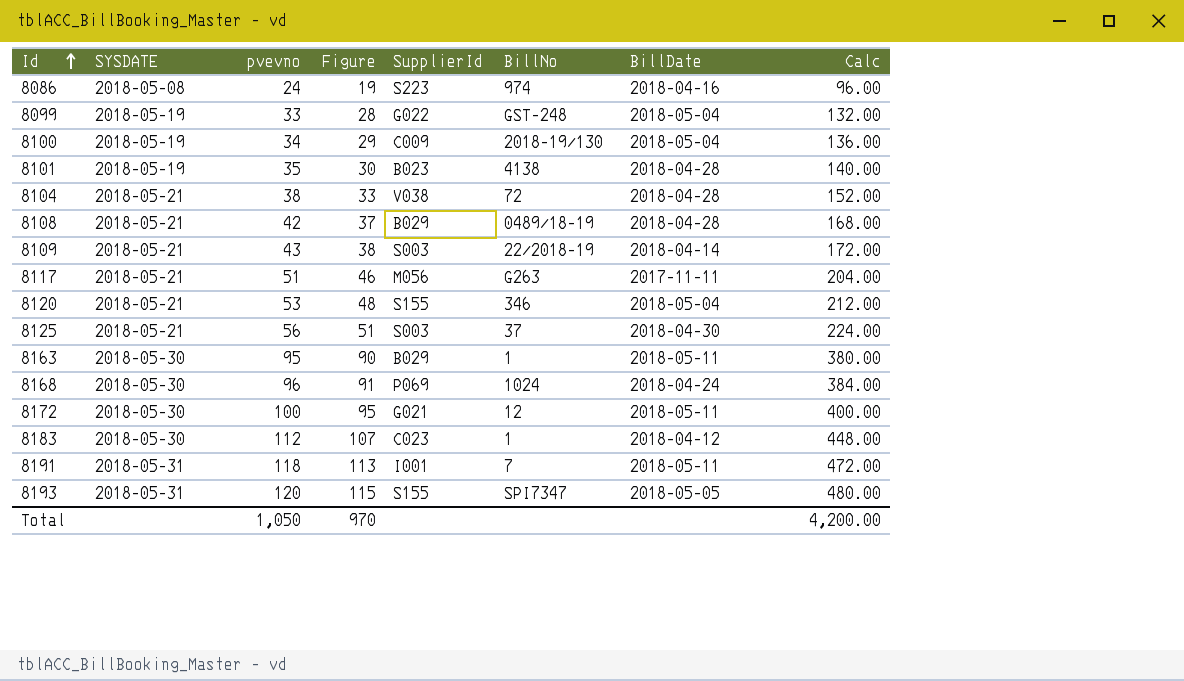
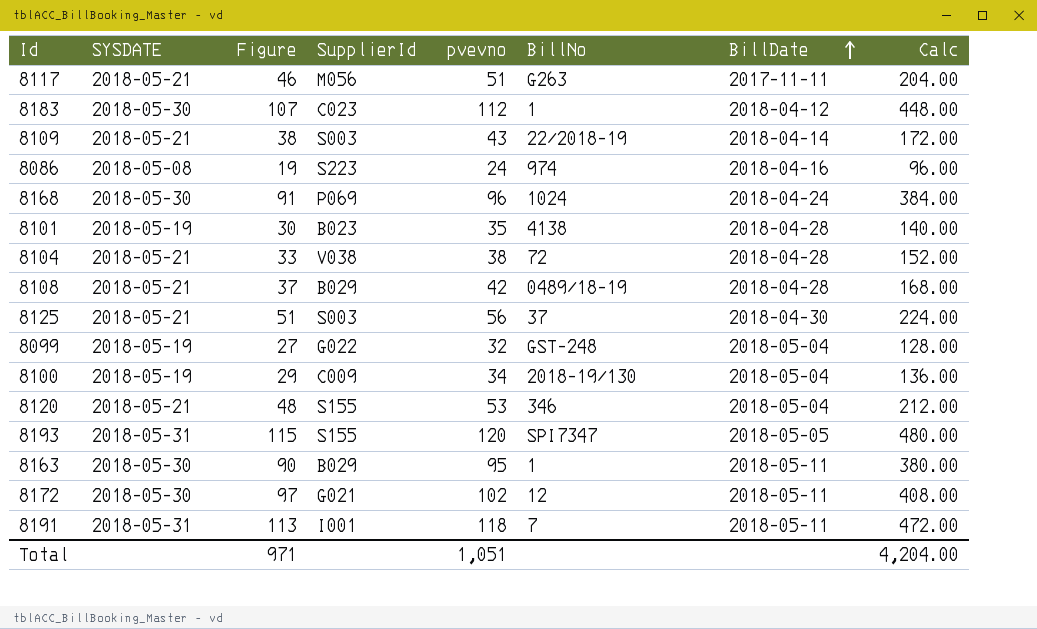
row order: Id ascending -> BillDate ascending
column pvevno | position: 3 -> 5
8099 | Figure: 28 -> 27
8099 | pvevno: 33 -> 32
8099 | Calc: 132.00 -> 128.00
8172 | Figure: 95 -> 97
8172 | pvevno: 100 -> 102
8172 | Calc: 400.00 -> 408.00
Total | Figure: 970 -> 971
Total | pvevno: 1,050 -> 1,051
Total | Calc: 4,200.00 -> 4,204.00

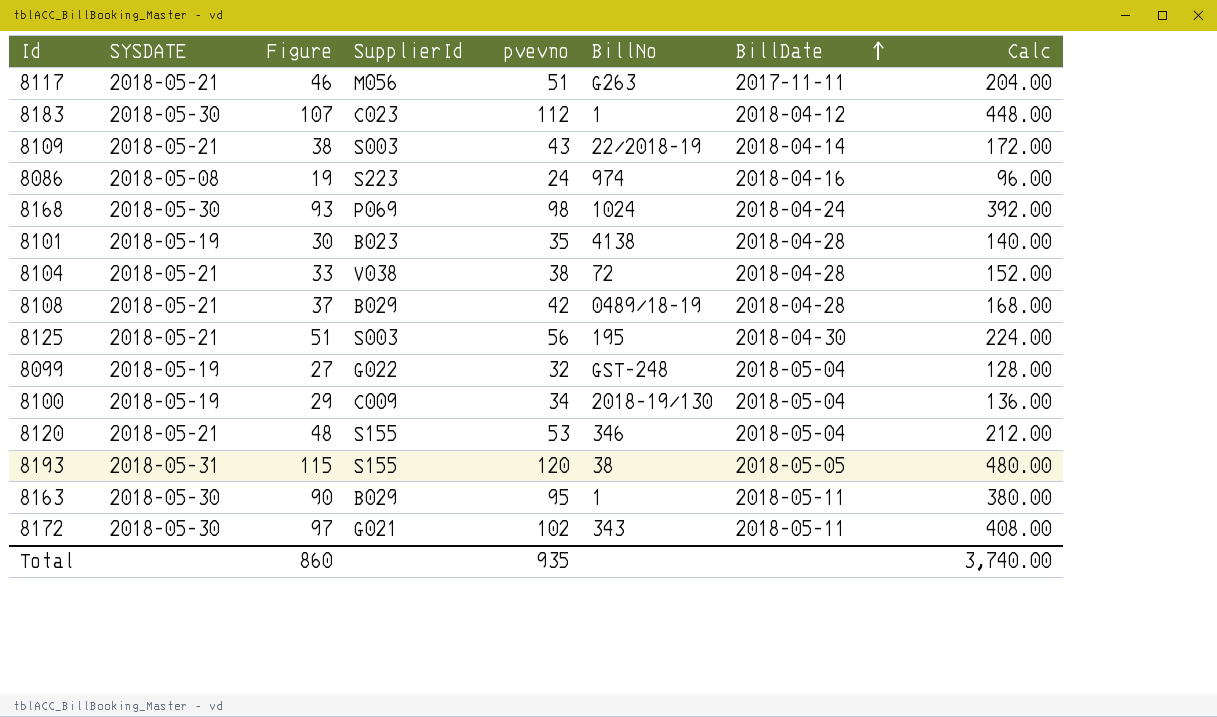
row 8191: 2018-05-31 | 113 | I001 | 118 | 7 | 2018-05-11 | 472.00 -> none
8168 | Figure: 91 -> 93
8168 | pvevno: 96 -> 98
8168 | Calc: 384.00 -> 392.00
8125 | BillNo: 37 -> 195
8193 | BillNo: SPI7347 -> 38
8172 | BillNo: 12 -> 343
Total | Figure: 971 -> 860
Total | pvevno: 1,051 -> 935
Total | Calc: 4,204.00 -> 3,740.00

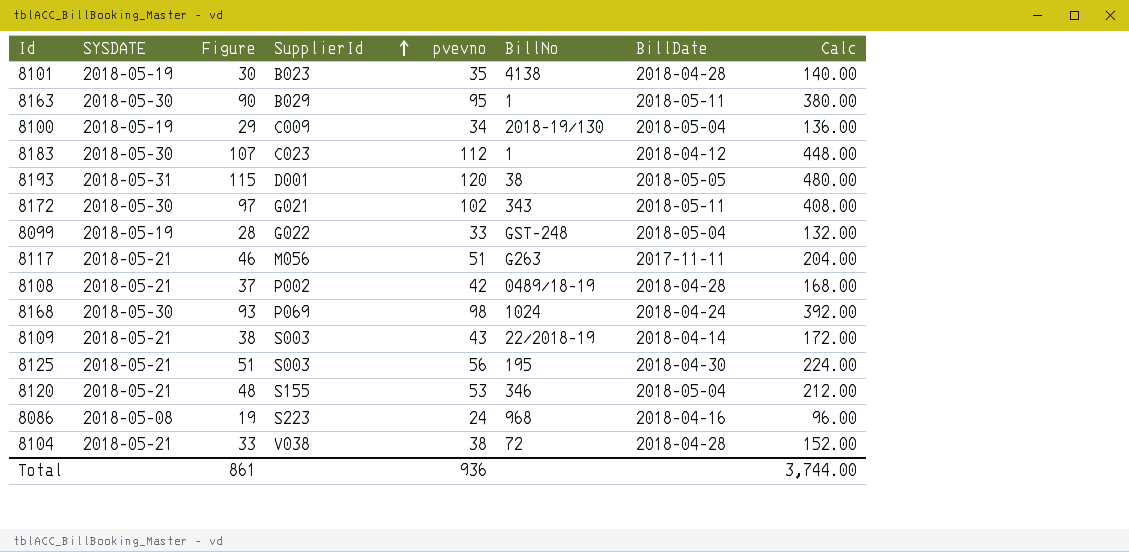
row order: BillDate ascending -> SupplierId ascending
8193 | SupplierId: S155 -> D001
8099 | Figure: 27 -> 28
8099 | pvevno: 32 -> 33
8099 | Calc: 128.00 -> 132.00
8108 | SupplierId: B029 -> P002
8086 | BillNo: 974 -> 968
Total | Figure: 860 -> 861
Total | pvevno: 935 -> 936
Total | Calc: 3,740.00 -> 3,744.00

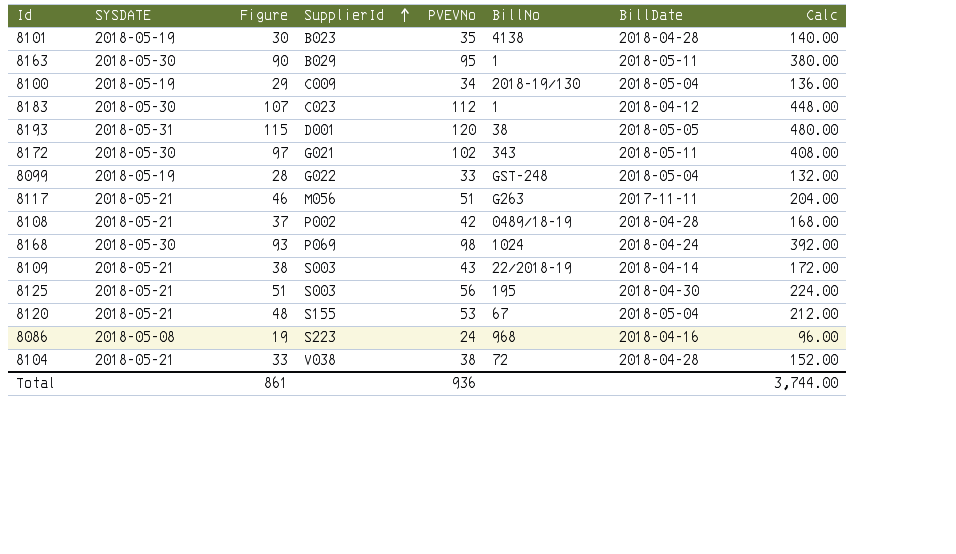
column name: pvevno -> PVEVNo
8120 | BillNo: 346 -> 67

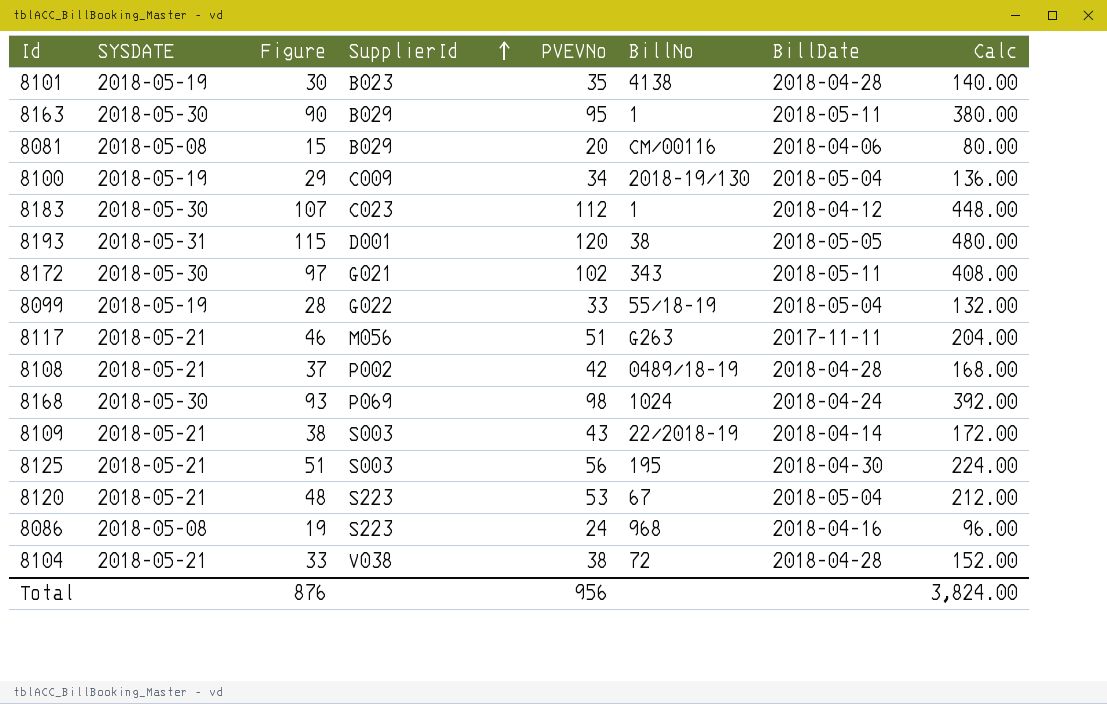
row 8081: none -> 2018-05-08 | 15 | B029 | 20 | CM/00116 | 2018-04-06 | 80.00
8099 | BillNo: GST-248 -> 55/18-19
8120 | SupplierId: S155 -> S223
Total | Figure: 861 -> 876
Total | PVEVNo: 936 -> 956
Total | Calc: 3,744.00 -> 3,824.00

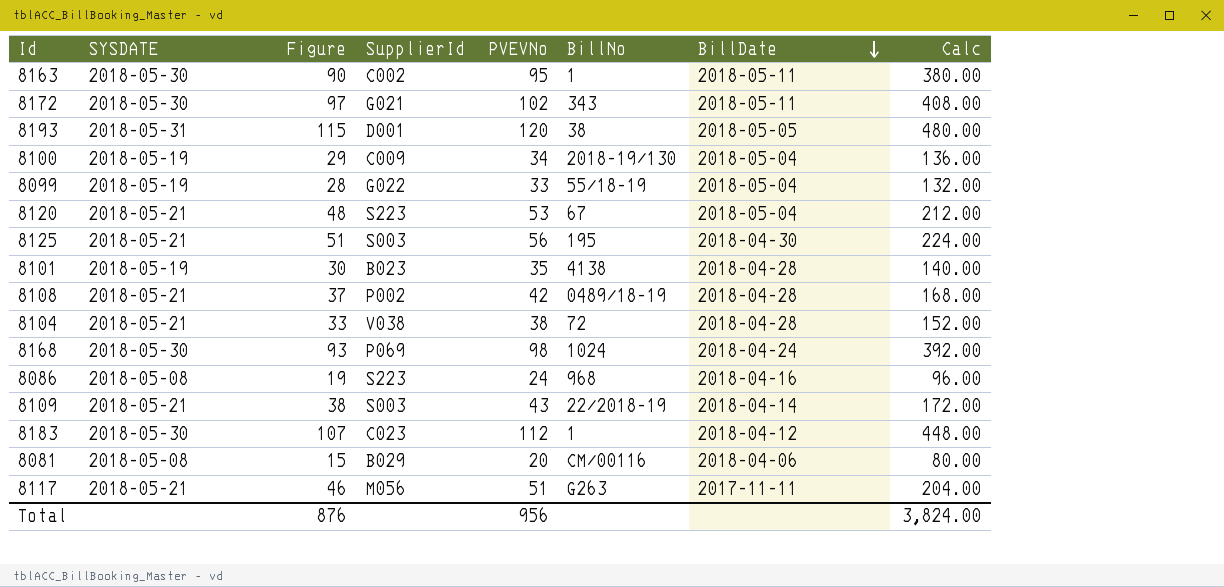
row order: SupplierId ascending -> BillDate descending
8163 | SupplierId: B029 -> C002

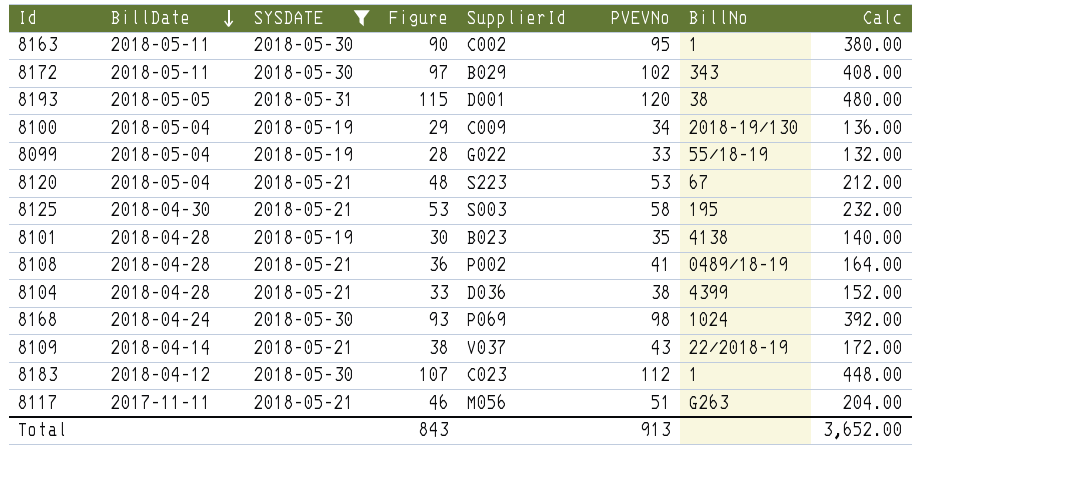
filter: none -> SYSDATE != 2018-05-08
column BillDate | position: 7 -> 2
8172 | SupplierId: G021 -> B029
8125 | Figure: 51 -> 53
8125 | PVEVNo: 56 -> 58
8125 | Calc: 224.00 -> 232.00
8108 | Figure: 37 -> 36
8108 | PVEVNo: 42 -> 41
8108 | Calc: 168.00 -> 164.00
8104 | SupplierId: V038 -> D036
8104 | BillNo: 72 -> 4399
8109 | SupplierId: S003 -> V037
Total | Figure: 876 -> 843
Total | PVEVNo: 956 -> 913
Total | Calc: 3,824.00 -> 3,652.00

